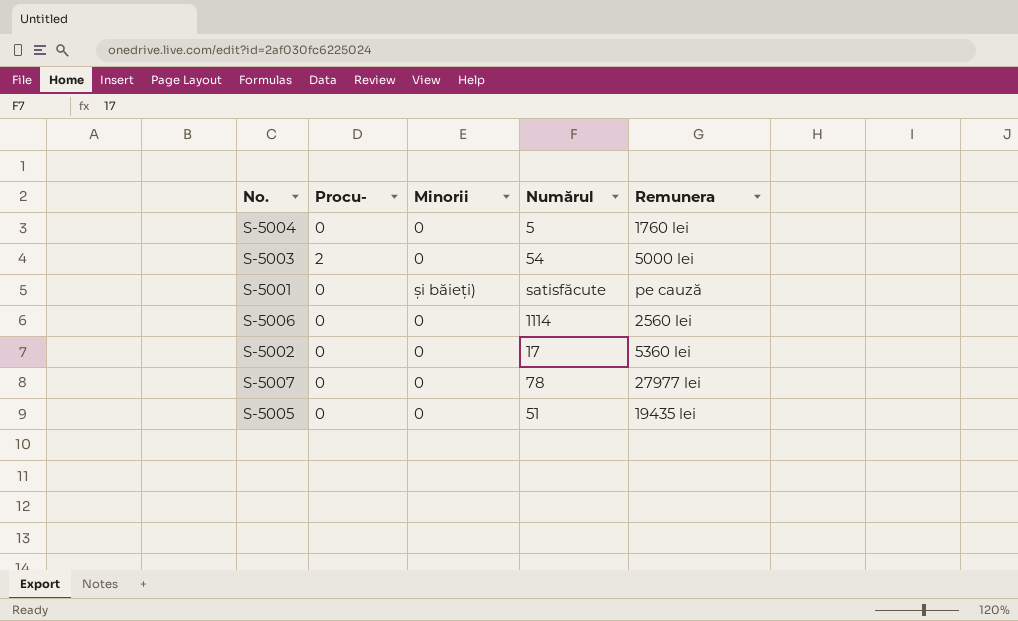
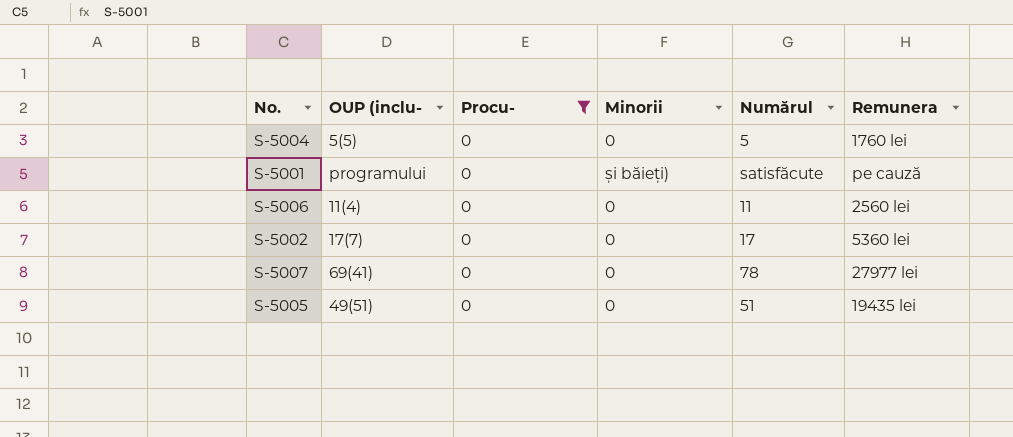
filter: none -> Procu- = 0
column OUP (inclu- | position: none -> 2
S-5006 | Numărul: 1114 -> 11

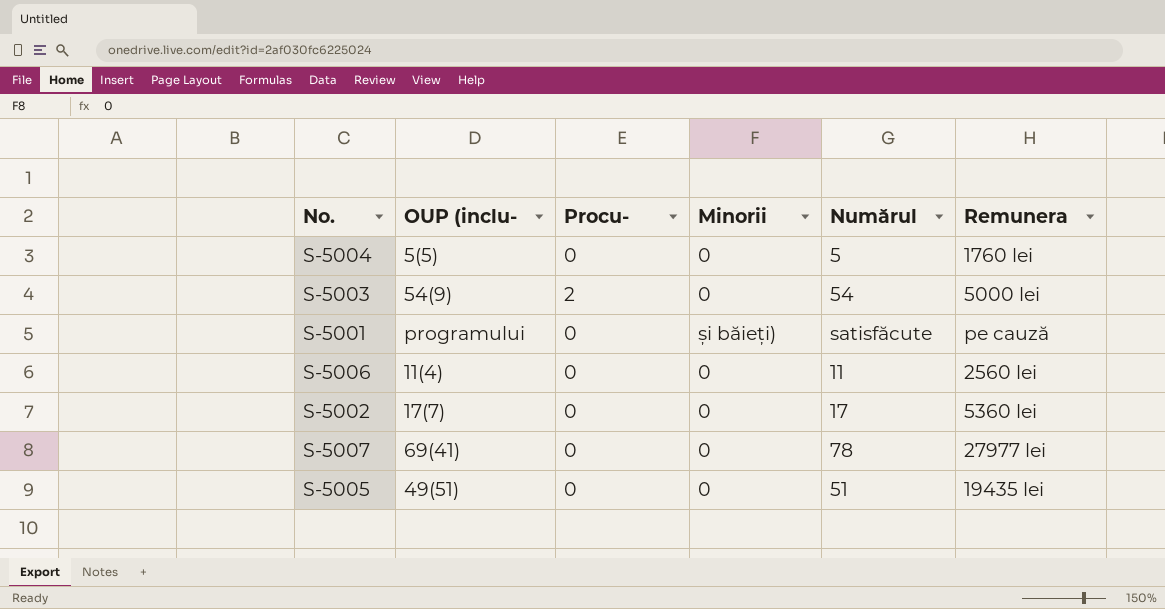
filter: Procu- = 0 -> none

